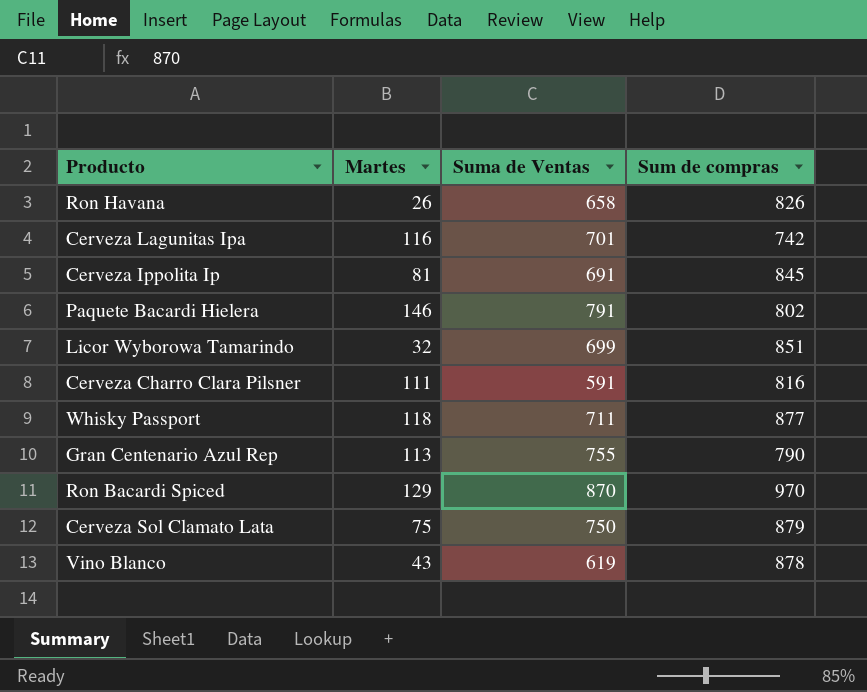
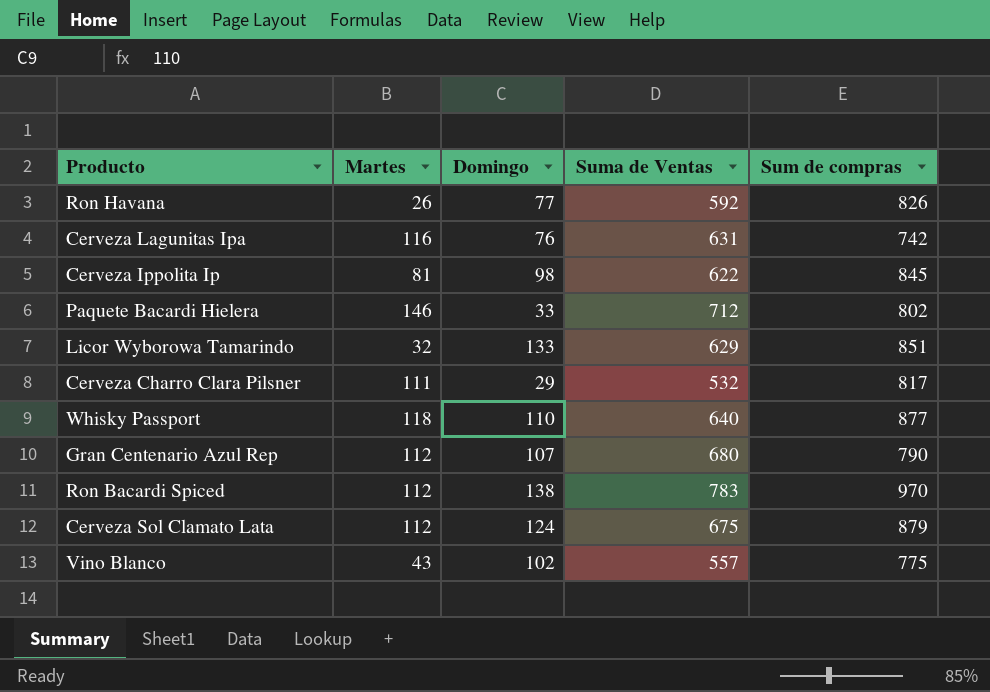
column Domingo | position: none -> 3
Ron Havana | Suma de Ventas: 658 -> 592
Cerveza Lagunitas Ipa | Suma de Ventas: 701 -> 631
Cerveza Ippolita Ip | Suma de Ventas: 691 -> 622
Paquete Bacardi Hielera | Suma de Ventas: 791 -> 712
Licor Wyborowa Tamarindo | Suma de Ventas: 699 -> 629
Cerveza Charro Clara Pilsner | Suma de Ventas: 591 -> 532
Cerveza Charro Clara Pilsner | Sum de compras: 816 -> 817
Whisky Passport | Suma de Ventas: 711 -> 640
Gran Centenario Azul Rep | Martes: 113 -> 112
Gran Centenario Azul Rep | Suma de Ventas: 755 -> 680
Ron Bacardi Spiced | Martes: 129 -> 112
Ron Bacardi Spiced | Suma de Ventas: 870 -> 783
Cerveza Sol Clamato Lata | Martes: 75 -> 112
Cerveza Sol Clamato Lata | Suma de Ventas: 750 -> 675
Vino Blanco | Suma de Ventas: 619 -> 557
Vino Blanco | Sum de compras: 878 -> 775

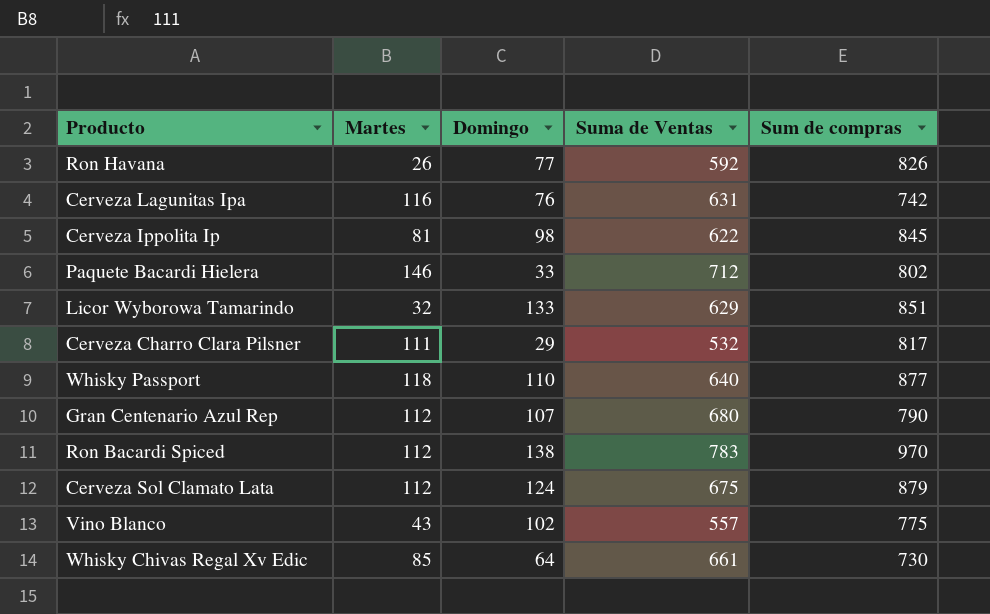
row Whisky Chivas Regal Xv Edic: none -> 85 | 64 | 661 | 730

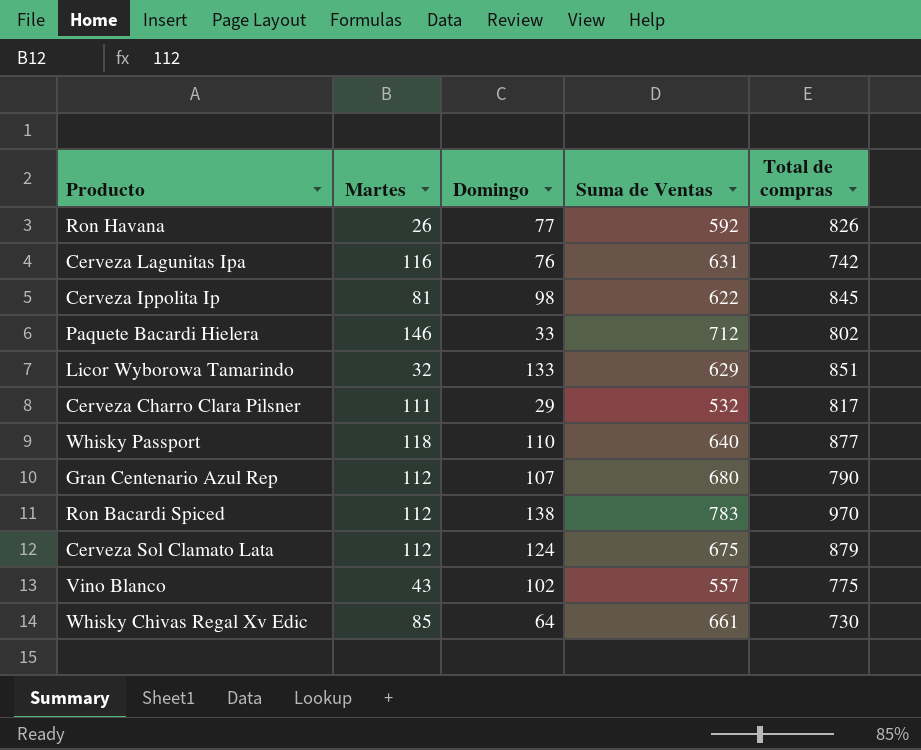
column name: Sum de compras -> Total de compras

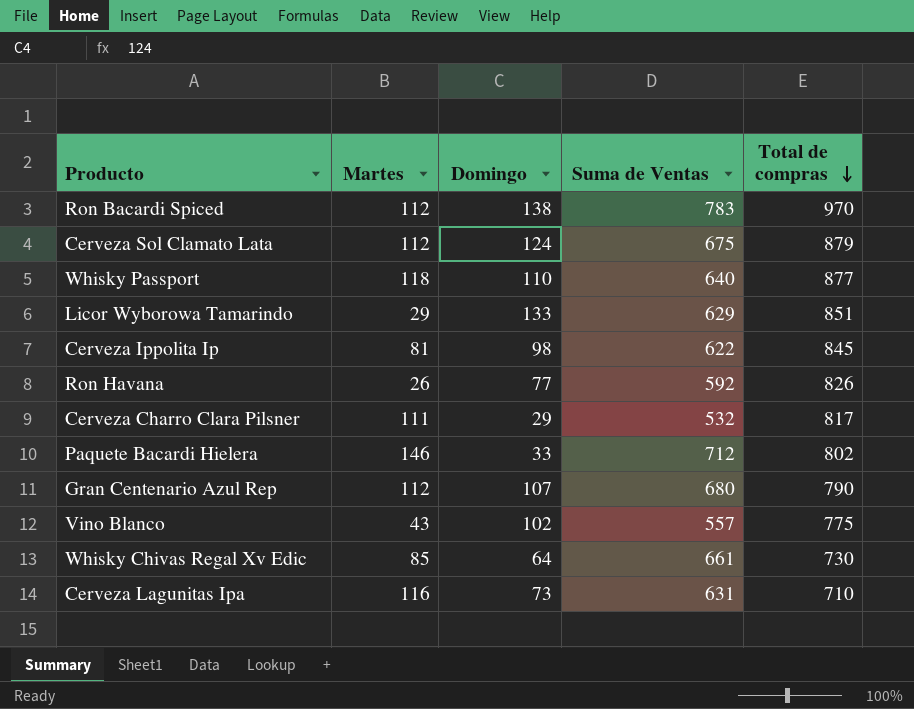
row order: none -> Total de compras descending
Licor Wyborowa Tamarindo | Martes: 32 -> 29
Cerveza Lagunitas Ipa | Domingo: 76 -> 73
Cerveza Lagunitas Ipa | Total de compras: 742 -> 710

